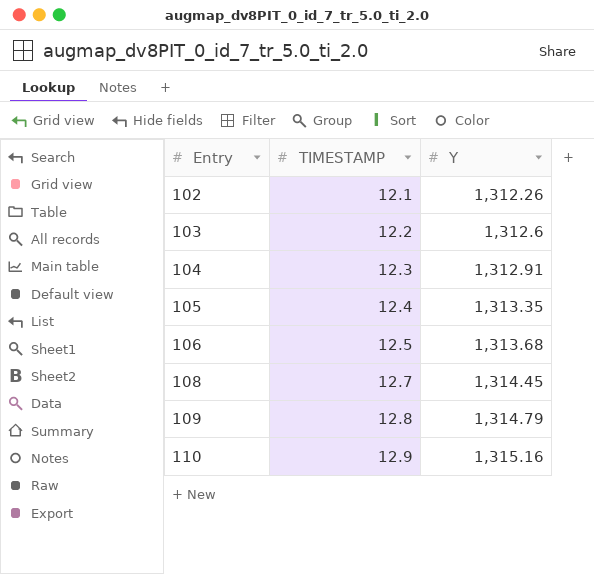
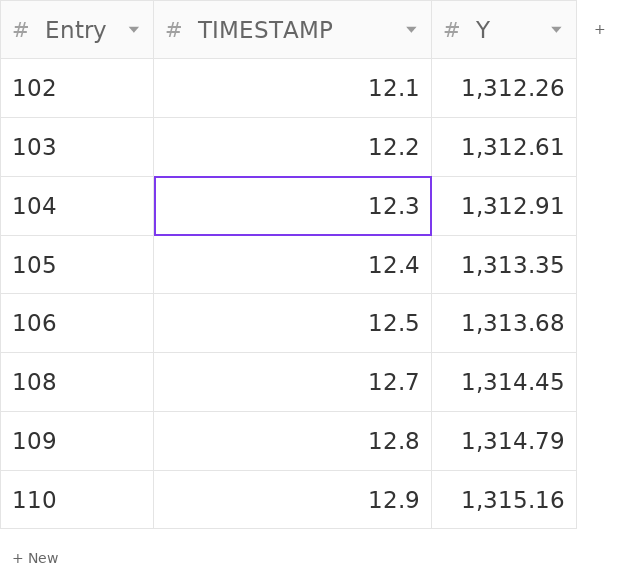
103 | Y: 1,312.6 -> 1,312.61

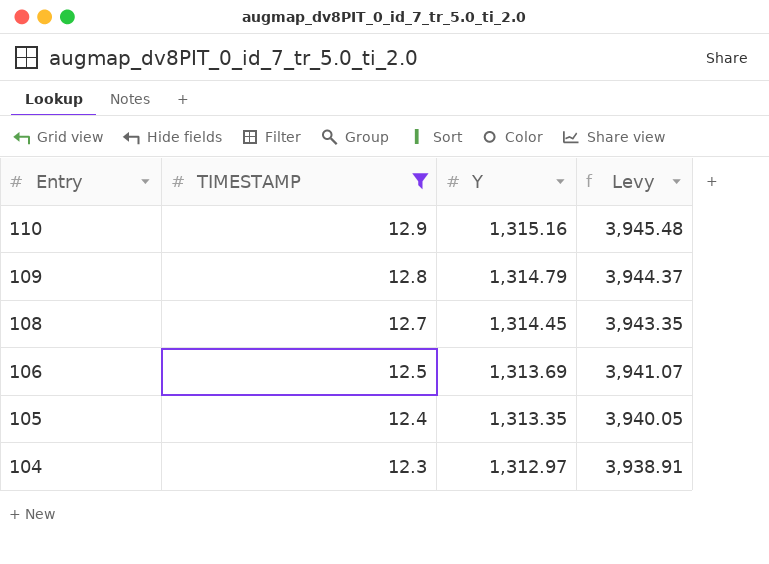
filter: none -> TIMESTAMP >= 12.3
row order: Entry ascending -> Entry descending
column Levy | formula: none -> [Y] * 3
106 | Y: 1,313.68 -> 1,313.69
104 | Y: 1,312.91 -> 1,312.97

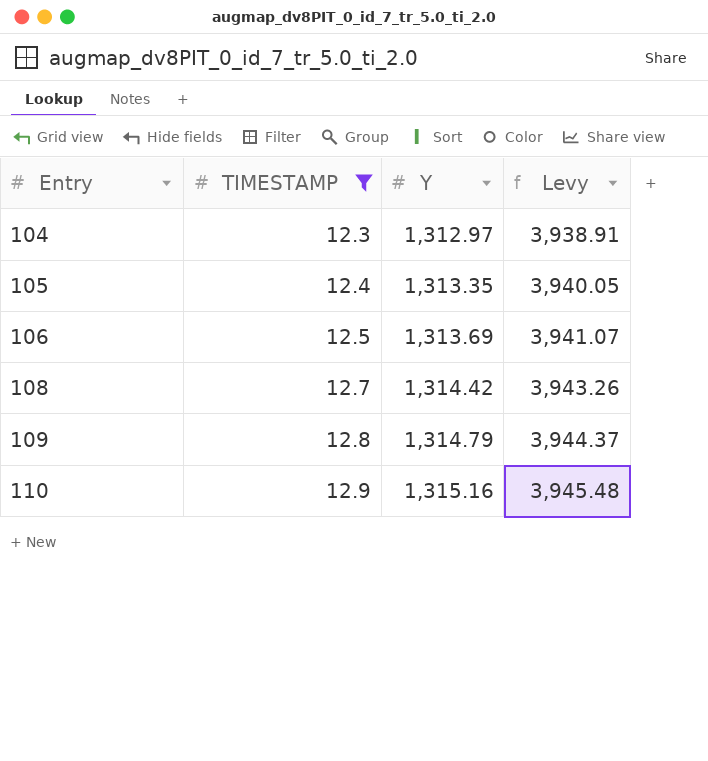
row order: Entry descending -> Entry ascending
108 | Y: 1,314.45 -> 1,314.42
108 | Levy: 3,943.35 -> 3,943.26

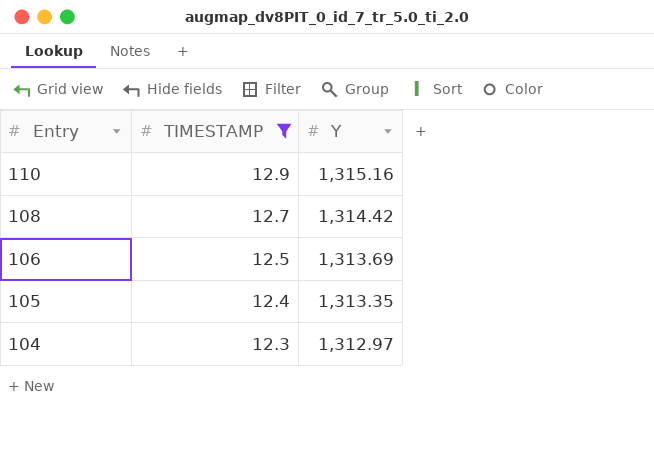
row order: Entry ascending -> Entry descending
column Levy | formula: [Y] * 3 -> none
row 109: 12.8 | 1,314.79 | 3,944.37 -> none

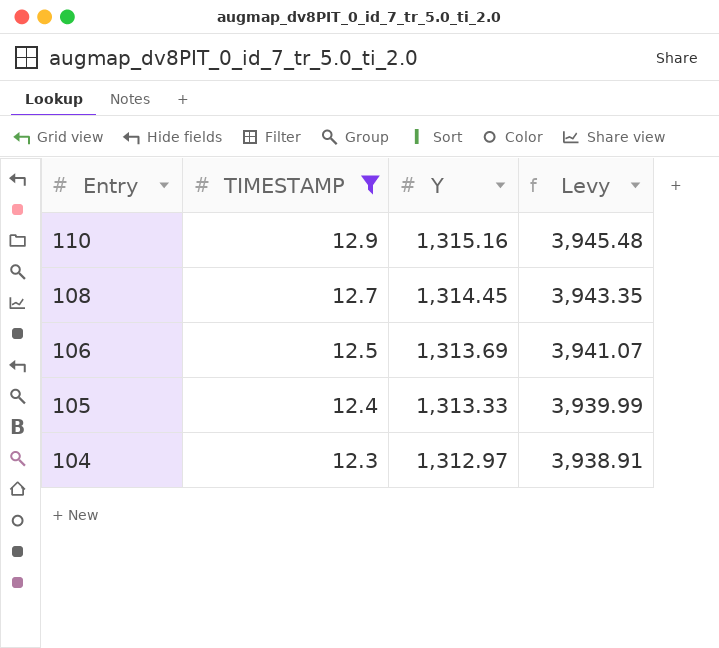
column Levy | formula: none -> [Y] * 3
108 | Y: 1,314.42 -> 1,314.45
105 | Y: 1,313.35 -> 1,313.33

